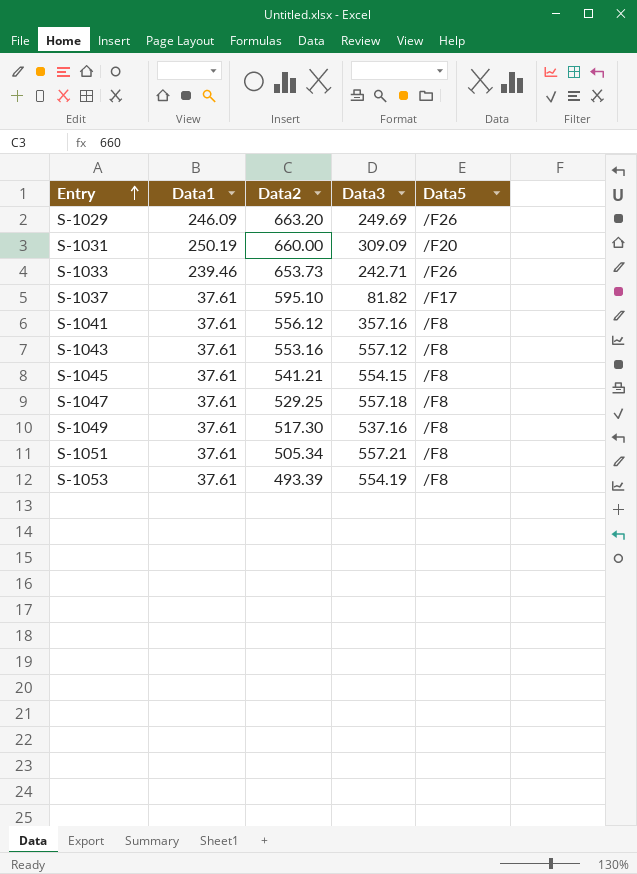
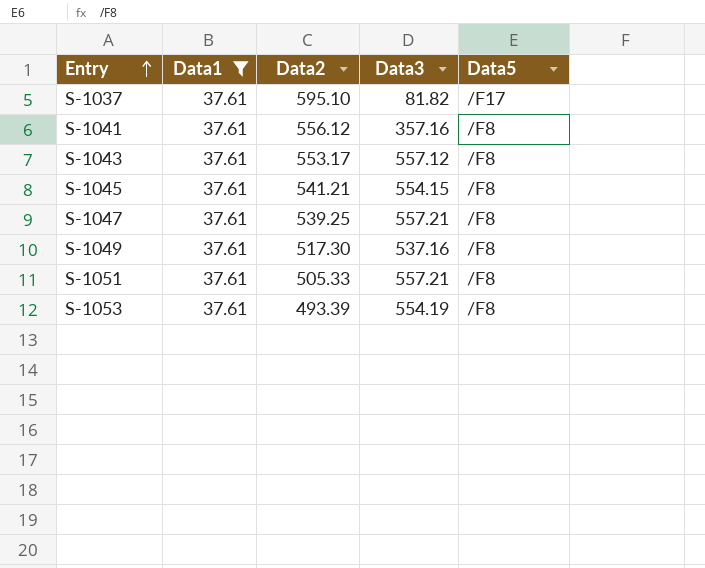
filter: none -> Data1 = 37.61
S-1043 | Data2: 553.16 -> 553.17
S-1047 | Data2: 529.25 -> 539.25
S-1047 | Data3: 557.18 -> 557.21
S-1051 | Data2: 505.34 -> 505.33

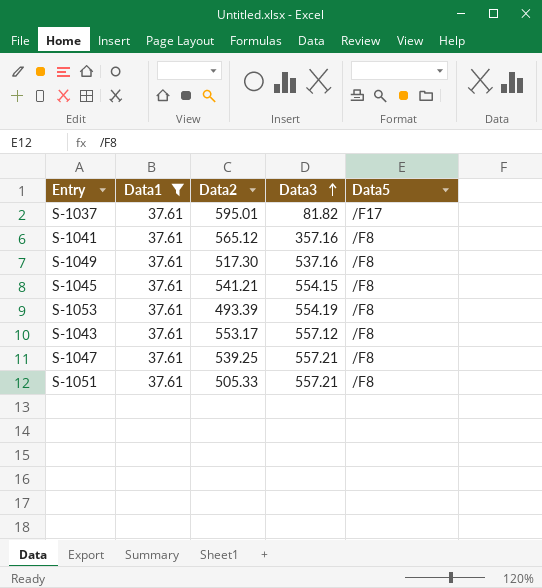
row order: Entry ascending -> Data3 ascending
S-1037 | Data2: 595.10 -> 595.01
S-1041 | Data2: 556.12 -> 565.12

